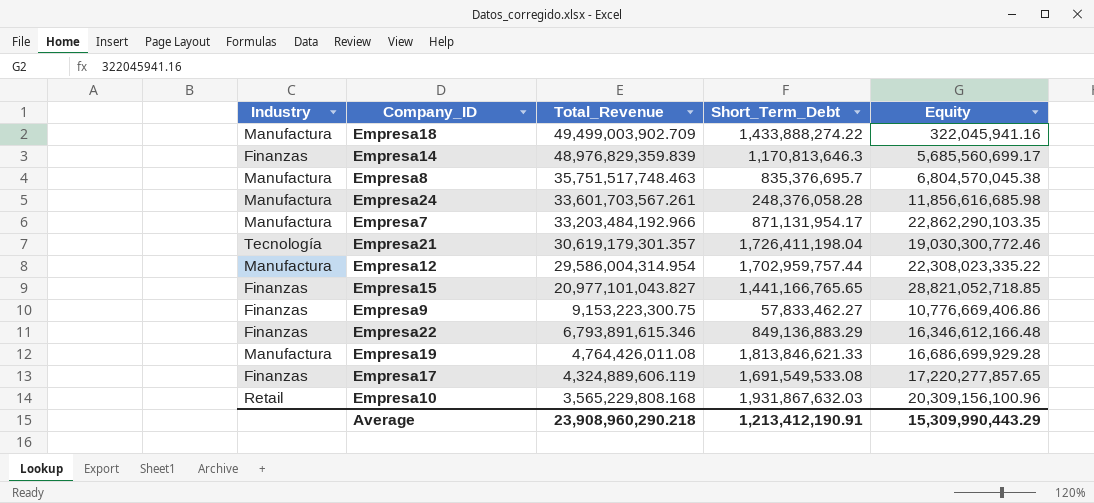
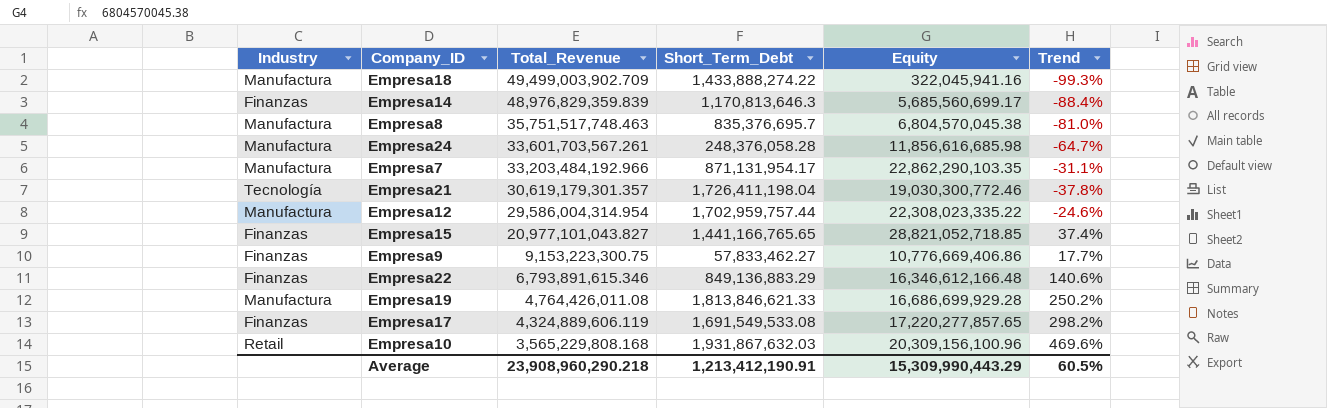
column Trend | formula: none -> ([Equity] - [Total_Revenue]) / [Total_Revenue]

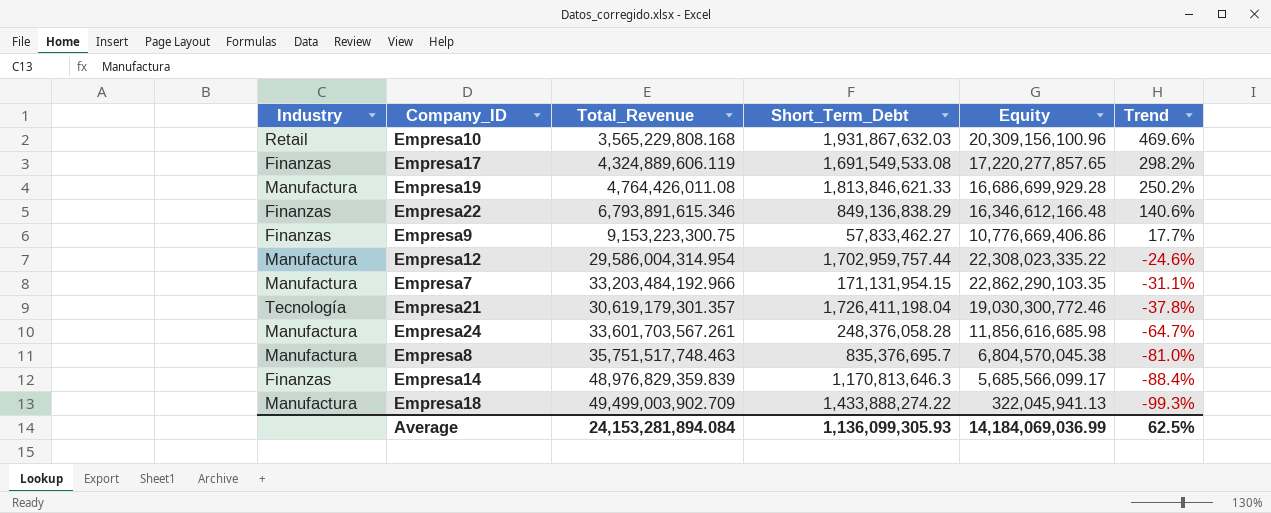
row order: Total_Revenue descending -> Trend descending
row Empresa15: Finanzas | 20,977,101,043.827 | 1,441,166,765.65 | 28,821,052,718.85 | 37.4% -> none
Empresa22 | Short_Term_Debt: 849,136,883.29 -> 849,136,838.29
Empresa7 | Short_Term_Debt: 871,131,954.17 -> 171,131,954.15
Empresa14 | Equity: 5,685,560,699.17 -> 5,685,566,099.17
Empresa18 | Equity: 322,045,941.16 -> 322,045,941.13
Average | Total_Revenue: 23,908,960,290.218 -> 24,153,281,894.084
Average | Short_Term_Debt: 1,213,412,190.91 -> 1,136,099,305.93
Average | Equity: 15,309,990,443.29 -> 14,184,069,036.99
Average | Trend: 60.5% -> 62.5%

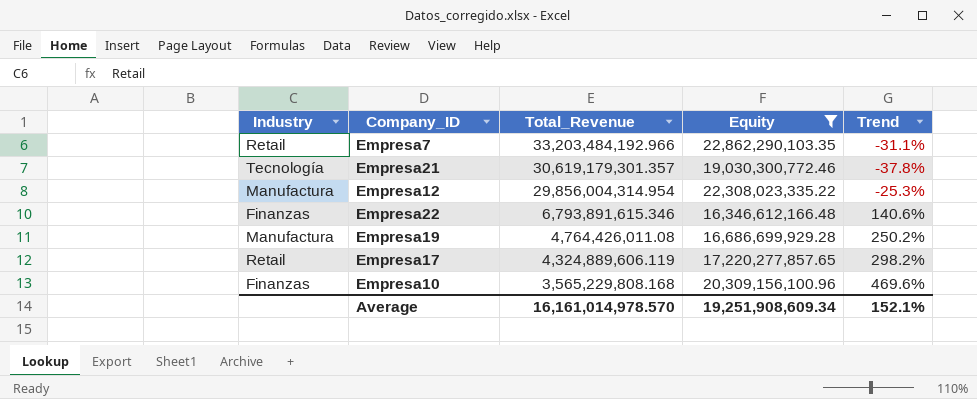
filter: none -> Equity >= 16,346,612,166.48
row order: Trend descending -> Total_Revenue descending
column Short_Term_Debt | position: 4 -> none
Empresa7 | Industry: Manufactura -> Retail
Empresa12 | Total_Revenue: 29,586,004,314.954 -> 29,856,004,314.954
Empresa12 | Trend: -24.6% -> -25.3%
Empresa17 | Industry: Finanzas -> Retail
Empresa10 | Industry: Retail -> Finanzas
Average | Total_Revenue: 24,153,281,894.084 -> 16,161,014,978.570
Average | Equity: 14,184,069,036.99 -> 19,251,908,609.34
Average | Trend: 62.5% -> 152.1%

